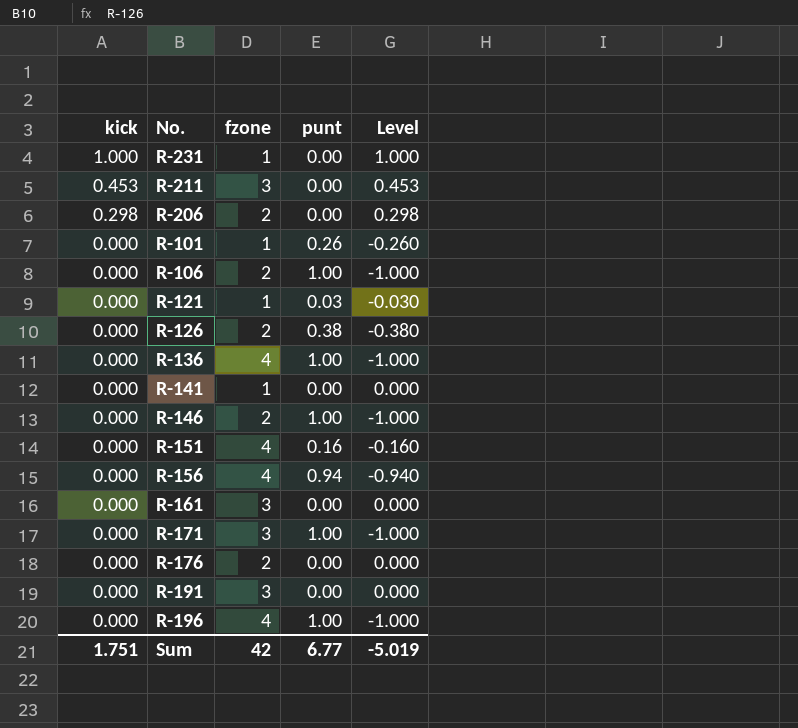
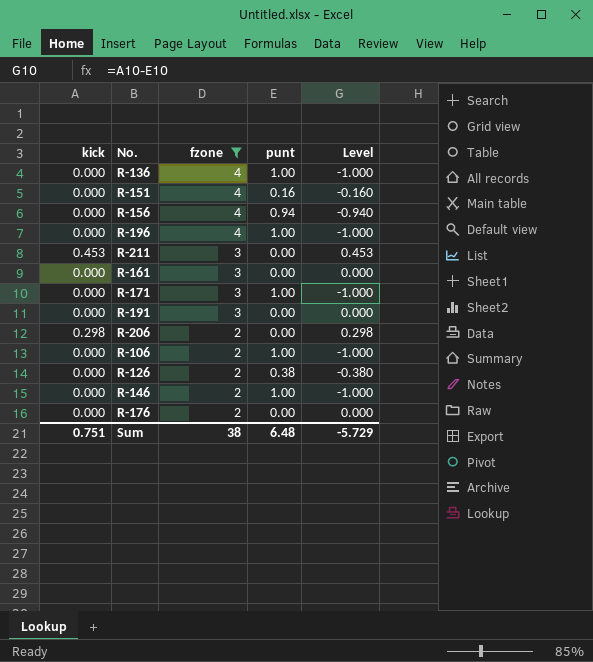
filter: none -> fzone != 1
row order: kick descending -> fzone descending
Sum | kick: 1.751 -> 0.751
Sum | fzone: 42 -> 38
Sum | punt: 6.77 -> 6.48
Sum | Level: -5.019 -> -5.729

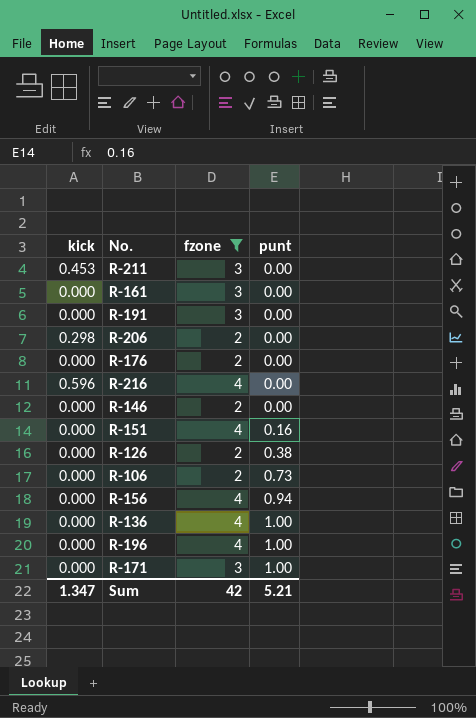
row order: fzone descending -> punt ascending
column Level | formula: [kick] - [punt] -> none
row R-216: none -> 0.596 | 4 | 0.00
R-146 | punt: 1.00 -> 0.00
R-106 | punt: 1.00 -> 0.73
Sum | kick: 0.751 -> 1.347
Sum | fzone: 38 -> 42
Sum | punt: 6.48 -> 5.21

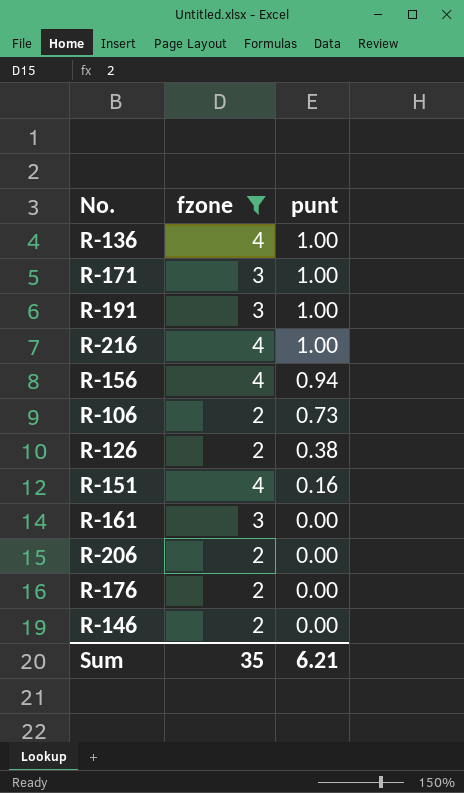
row order: punt ascending -> punt descending
column kick | position: 1 -> none
row R-211: 0.453 | 3 | 0.00 -> none
row R-196: 0.000 | 4 | 1.00 -> none
R-191 | punt: 0.00 -> 1.00
R-216 | punt: 0.00 -> 1.00
Sum | fzone: 42 -> 35
Sum | punt: 5.21 -> 6.21

